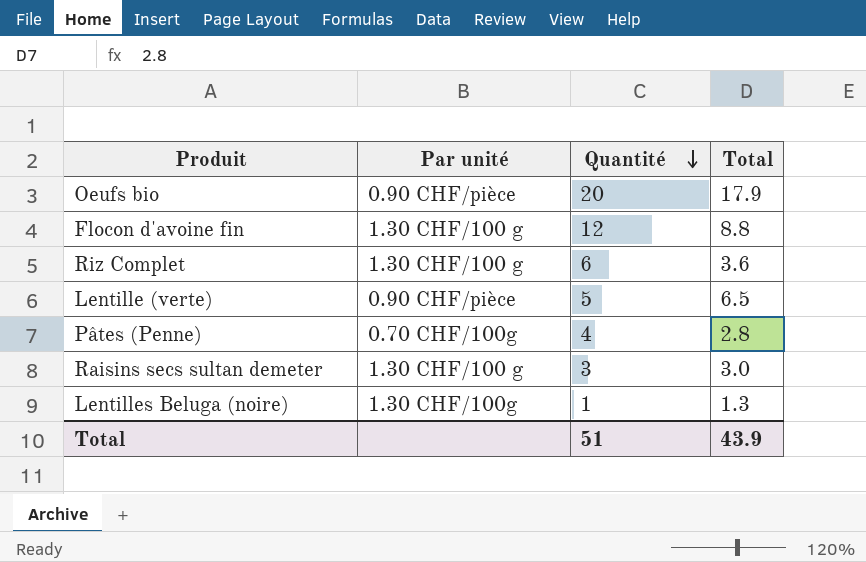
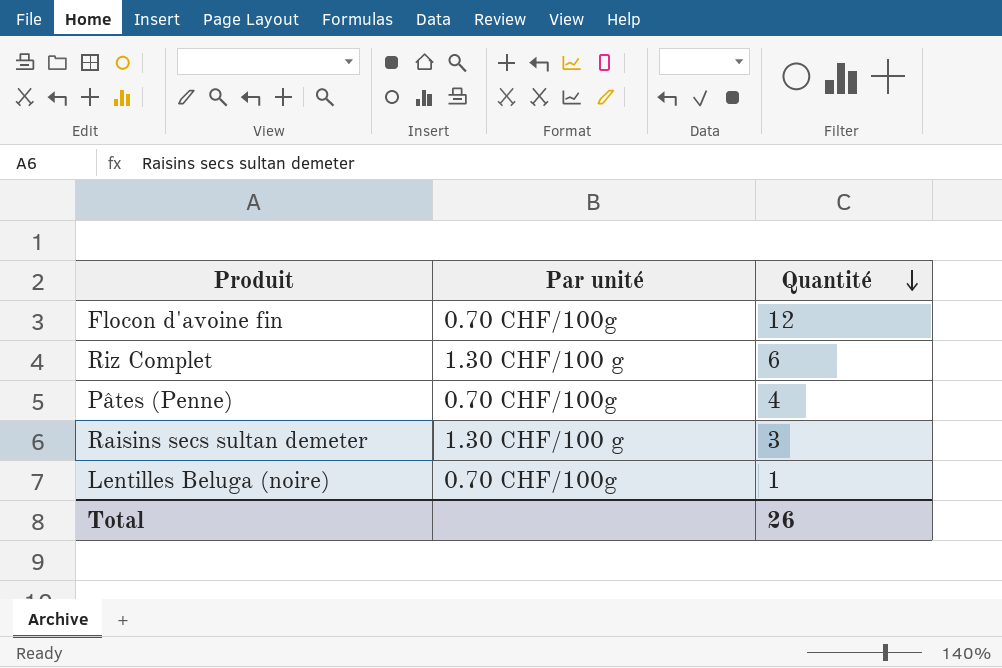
column Total | position: 4 -> none
row Oeufs bio: 0.90 CHF/pièce | 20 | 17.9 -> none
row Lentille (verte): 0.90 CHF/pièce | 5 | 6.5 -> none
Flocon d'avoine fin | Par unité: 1.30 CHF/100 g -> 0.70 CHF/100g
Lentilles Beluga (noire) | Par unité: 1.30 CHF/100g -> 0.70 CHF/100g
Total | Quantité: 51 -> 26

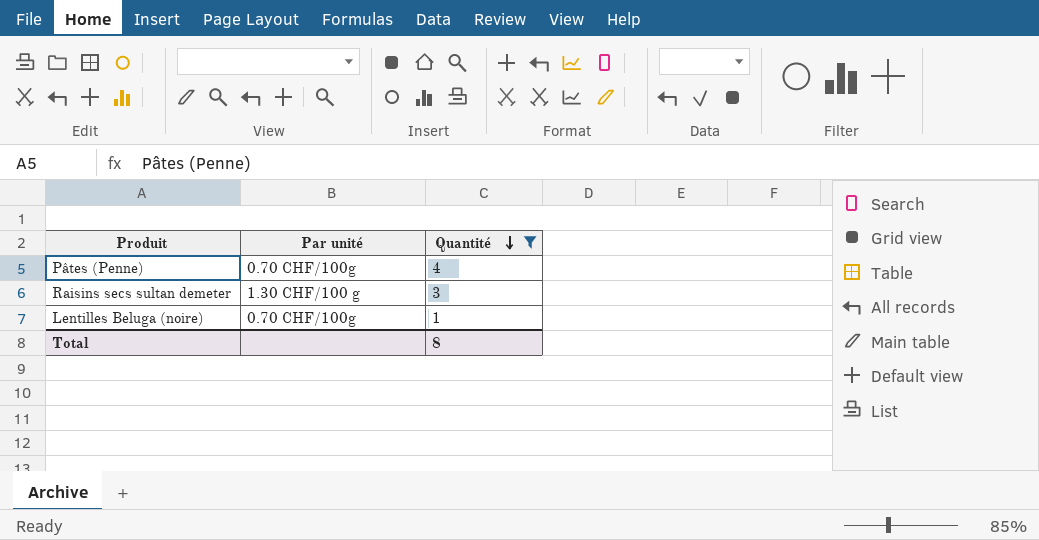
filter: none -> Quantité <= 4
Total | Quantité: 26 -> 8

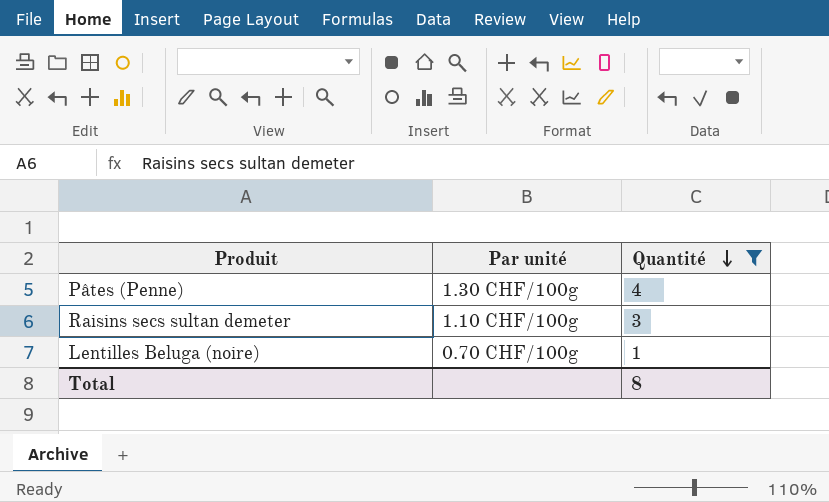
Pâtes (Penne) | Par unité: 0.70 CHF/100g -> 1.30 CHF/100g
Raisins secs sultan demeter | Par unité: 1.30 CHF/100 g -> 1.10 CHF/100g

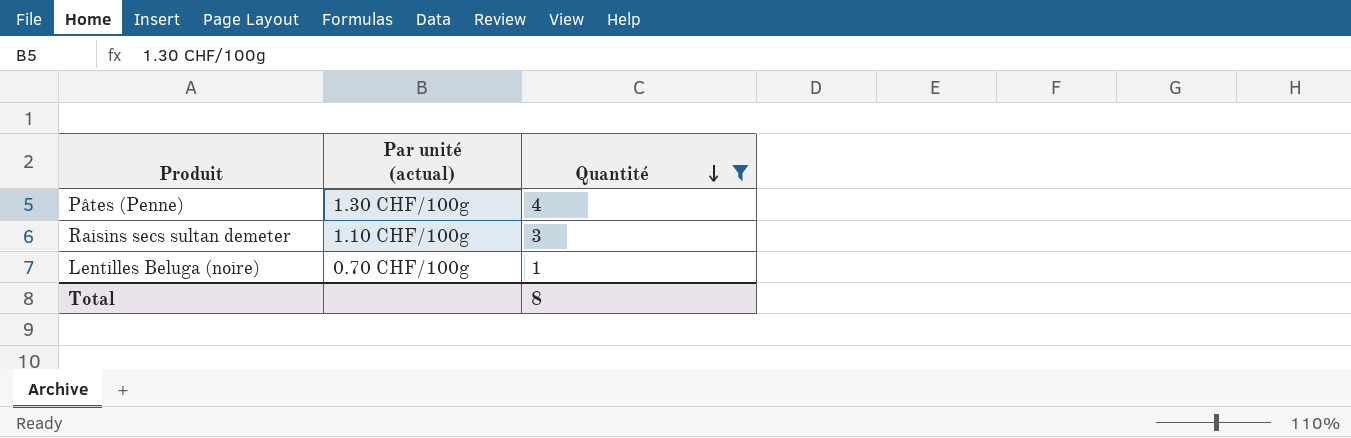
column name: Par unité -> Par unité (actual)

